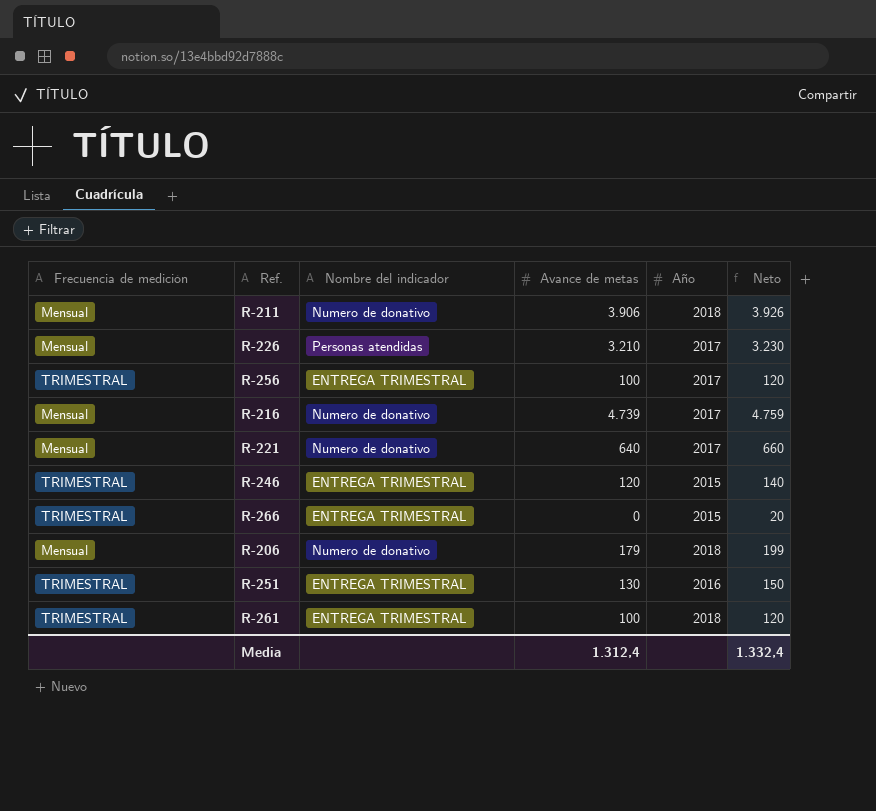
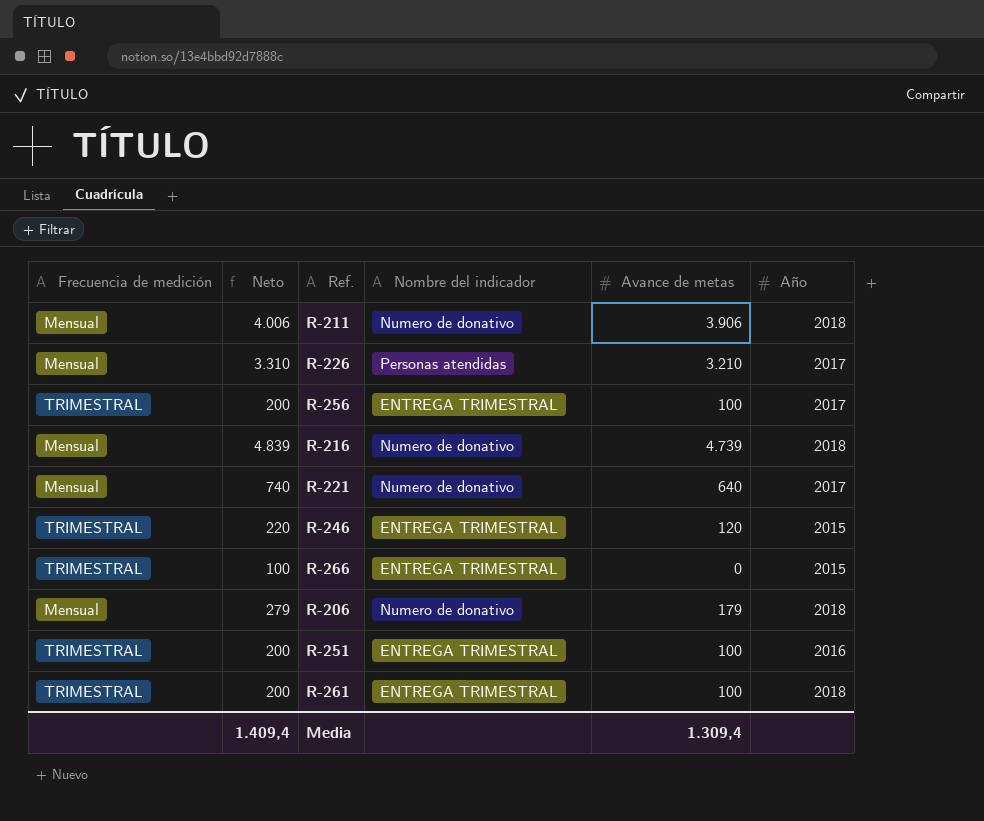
column Neto | formula: [Avance de metas] + 20 -> [Avance de metas] + 100
column Neto | position: 6 -> 2
R-216 | Año: 2017 -> 2018
R-251 | Avance de metas: 130 -> 100
Media | Neto: 1.332,4 -> 1.409,4
Media | Avance de metas: 1.312,4 -> 1.309,4

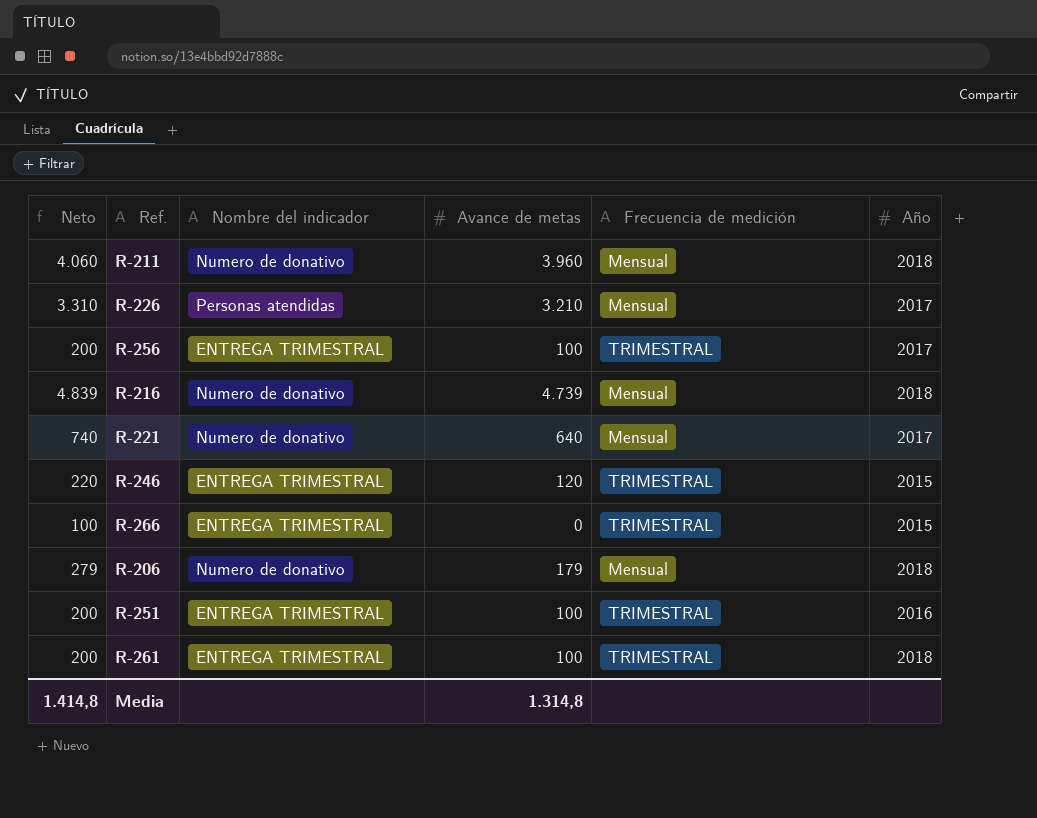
column Frecuencia de medición | position: 1 -> 5
R-211 | Neto: 4.006 -> 4.060
R-211 | Avance de metas: 3.906 -> 3.960
Media | Neto: 1.409,4 -> 1.414,8
Media | Avance de metas: 1.309,4 -> 1.314,8

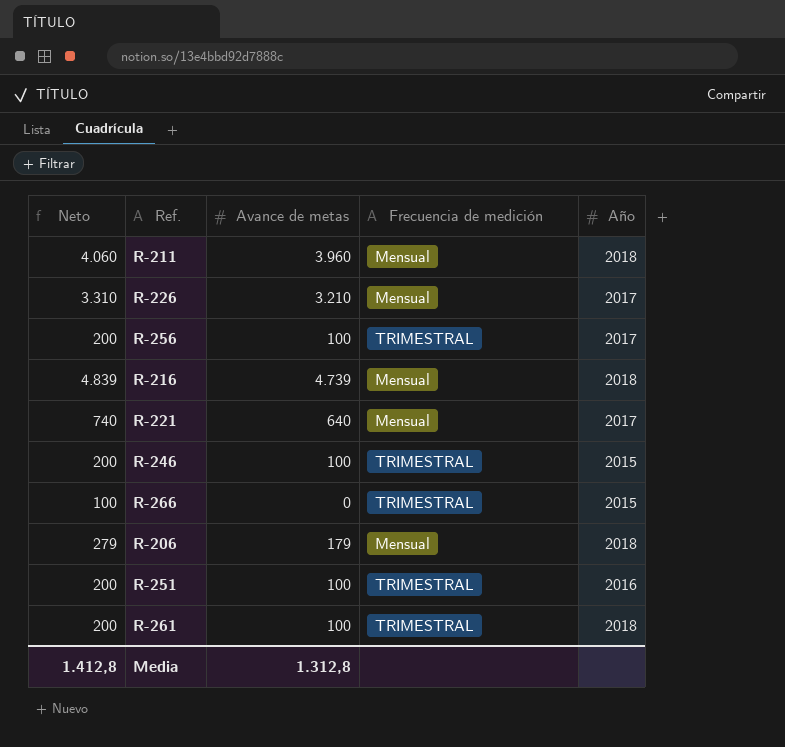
column Nombre del indicador | position: 3 -> none
R-246 | Neto: 220 -> 200
R-246 | Avance de metas: 120 -> 100
Media | Neto: 1.414,8 -> 1.412,8
Media | Avance de metas: 1.314,8 -> 1.312,8

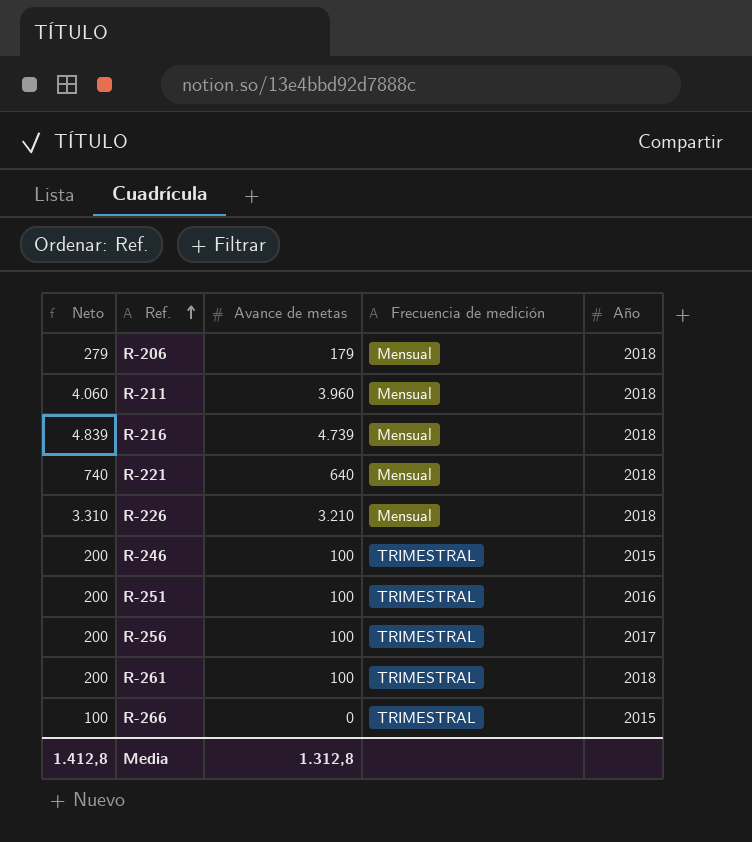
row order: none -> Ref. ascending
R-221 | Año: 2017 -> 2018
R-226 | Año: 2017 -> 2018

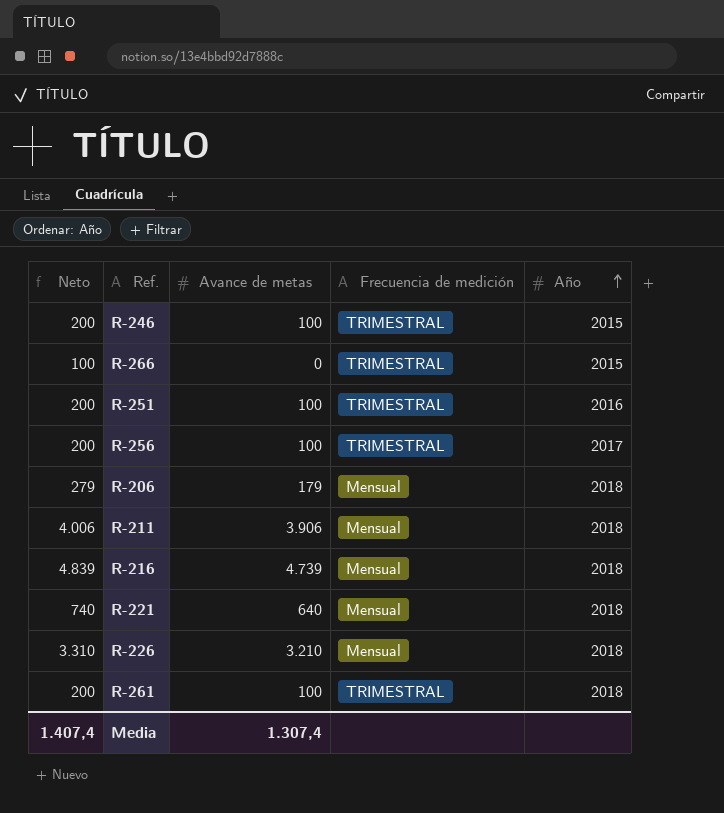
row order: Ref. ascending -> Año ascending
R-211 | Neto: 4.060 -> 4.006
R-211 | Avance de metas: 3.960 -> 3.906
Media | Neto: 1.412,8 -> 1.407,4
Media | Avance de metas: 1.312,8 -> 1.307,4

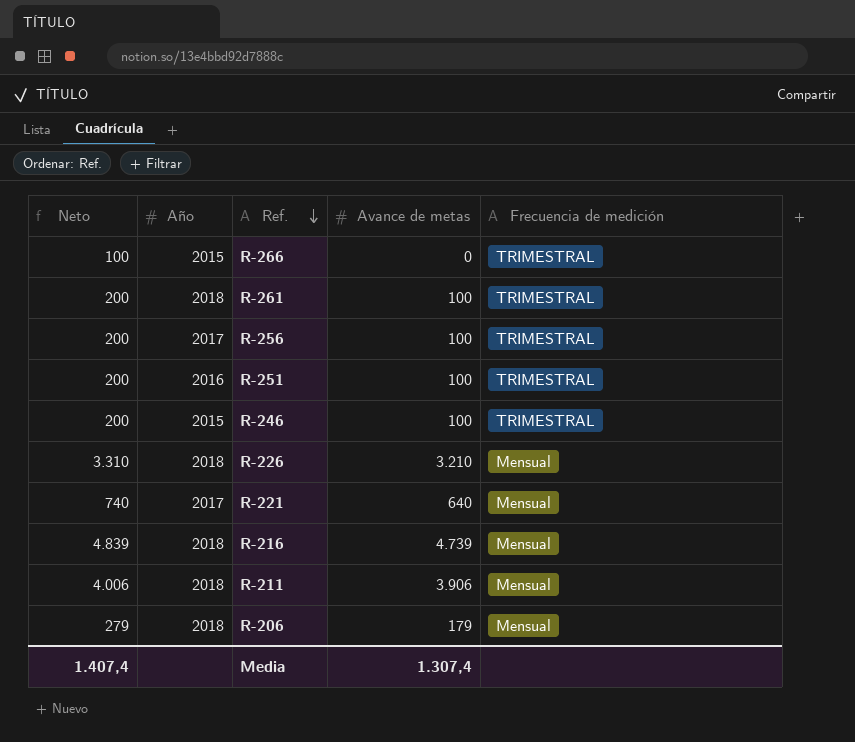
row order: Año ascending -> Ref. descending
column Año | position: 5 -> 2
R-221 | Año: 2018 -> 2017

